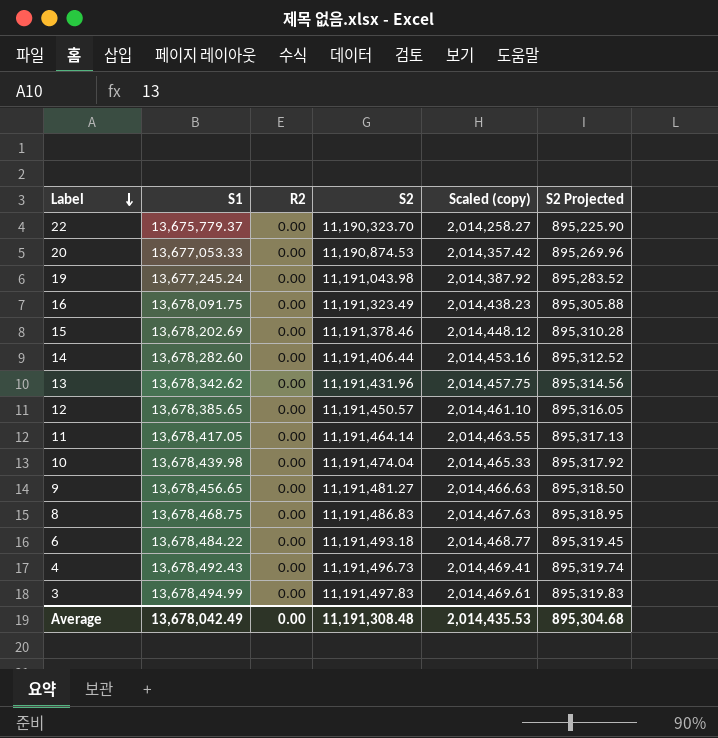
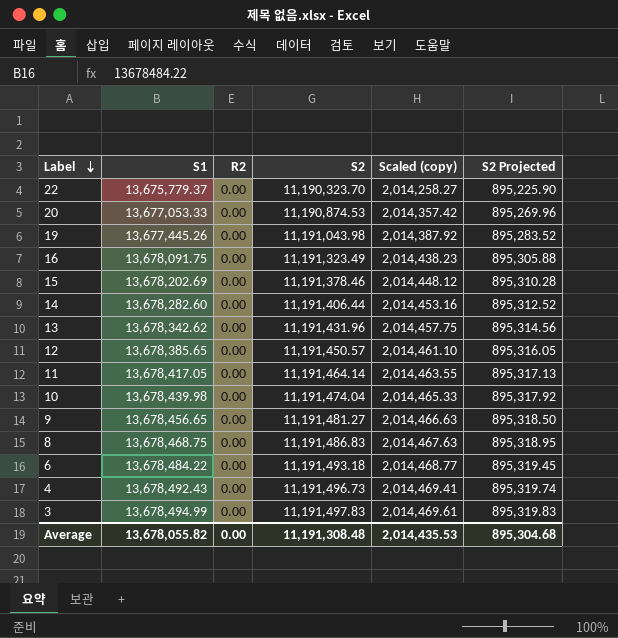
19 | S1: 13,677,245.24 -> 13,677,445.26
Average | S1: 13,678,042.49 -> 13,678,055.82

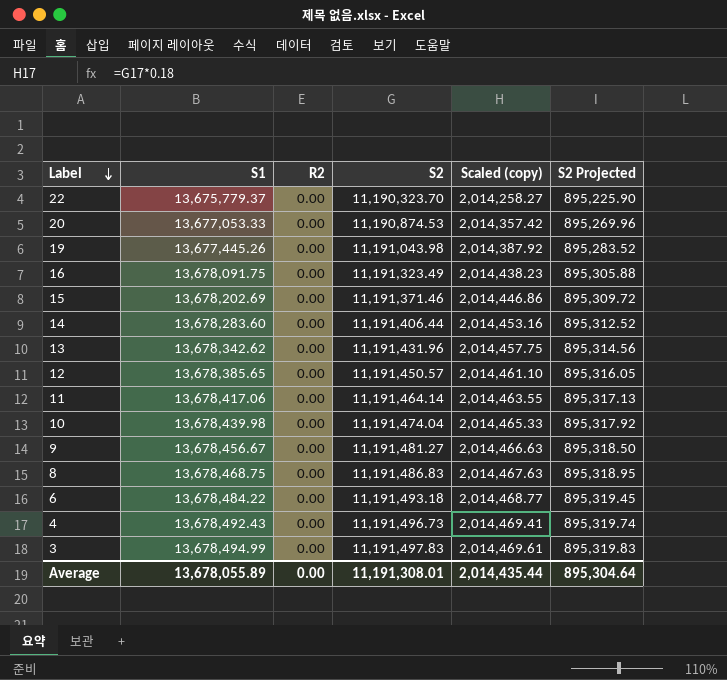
15 | S2: 11,191,378.46 -> 11,191,371.46
15 | Scaled (copy): 2,014,448.12 -> 2,014,446.86
15 | S2 Projected: 895,310.28 -> 895,309.72
14 | S1: 13,678,282.60 -> 13,678,283.60
11 | S1: 13,678,417.05 -> 13,678,417.06
9 | S1: 13,678,456.65 -> 13,678,456.67
Average | S1: 13,678,055.82 -> 13,678,055.89
Average | S2: 11,191,308.48 -> 11,191,308.01
Average | Scaled (copy): 2,014,435.53 -> 2,014,435.44
Average | S2 Projected: 895,304.68 -> 895,304.64

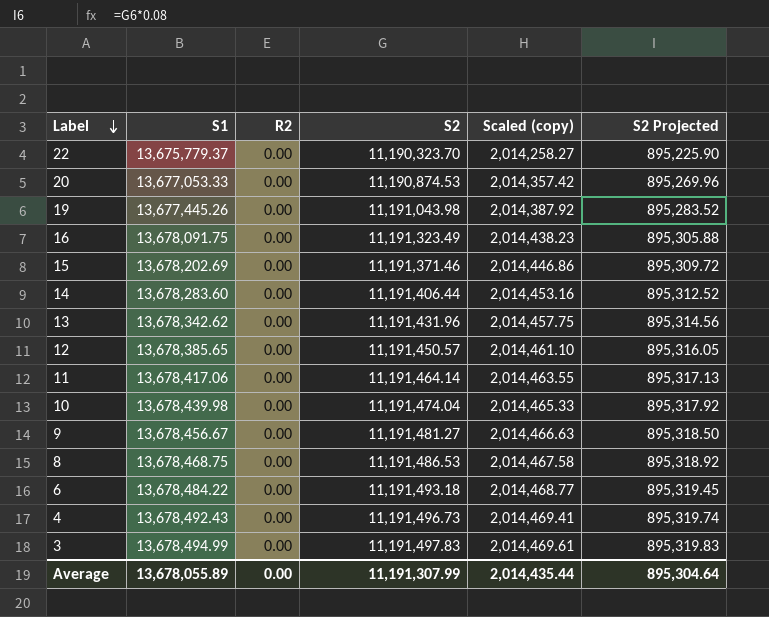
8 | S2: 11,191,486.83 -> 11,191,486.53
8 | Scaled (copy): 2,014,467.63 -> 2,014,467.58
8 | S2 Projected: 895,318.95 -> 895,318.92
Average | S2: 11,191,308.01 -> 11,191,307.99

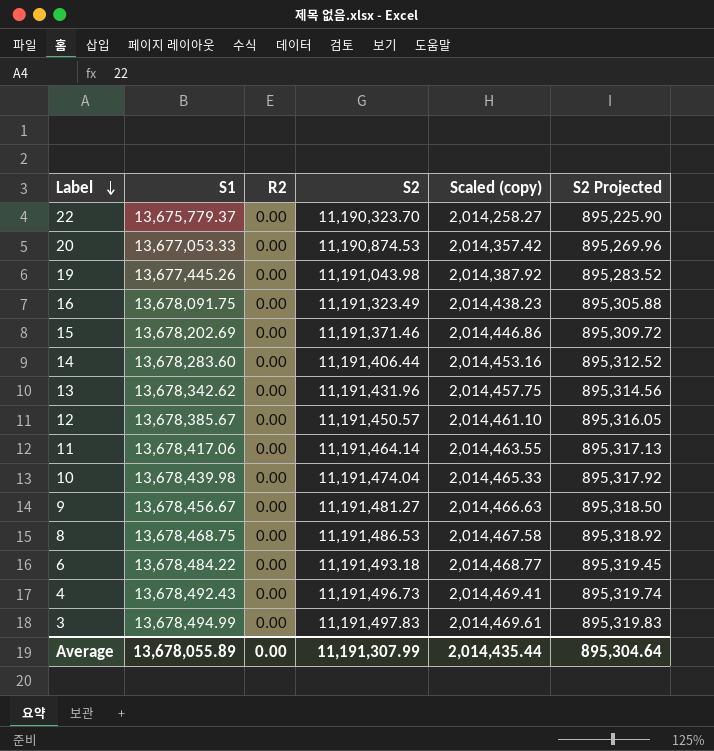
12 | S1: 13,678,385.65 -> 13,678,385.67

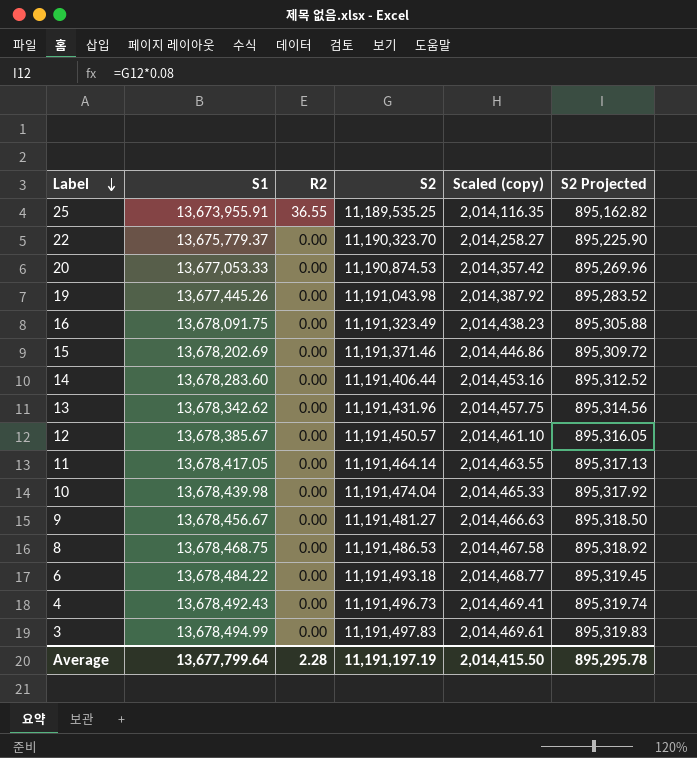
row 25: none -> 13,673,955.91 | 36.55 | 11,189,535.25 | 2,014,116.35 | 895,162.82
11 | S1: 13,678,417.06 -> 13,678,417.05
Average | S1: 13,678,055.89 -> 13,677,799.64
Average | R2: 0.00 -> 2.28
Average | S2: 11,191,307.99 -> 11,191,197.19
Average | Scaled (copy): 2,014,435.44 -> 2,014,415.50
Average | S2 Projected: 895,304.64 -> 895,295.78

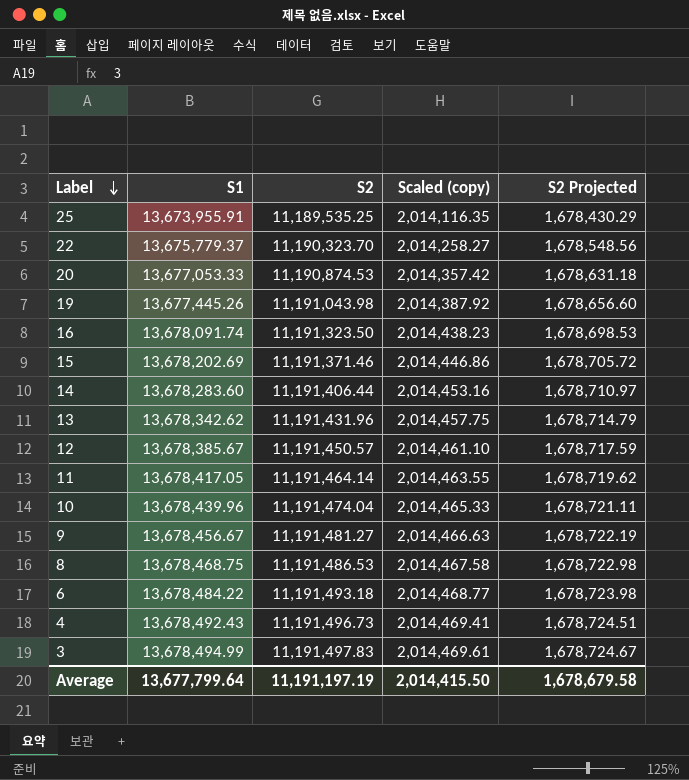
column R2 | position: 3 -> none
column S2 Projected | formula: [S2] * 0.08 -> [S2] * 0.15
16 | S1: 13,678,091.75 -> 13,678,091.74
16 | S2: 11,191,323.49 -> 11,191,323.50
10 | S1: 13,678,439.98 -> 13,678,439.96
Average | S2 Projected: 895,295.78 -> 1,678,679.58

